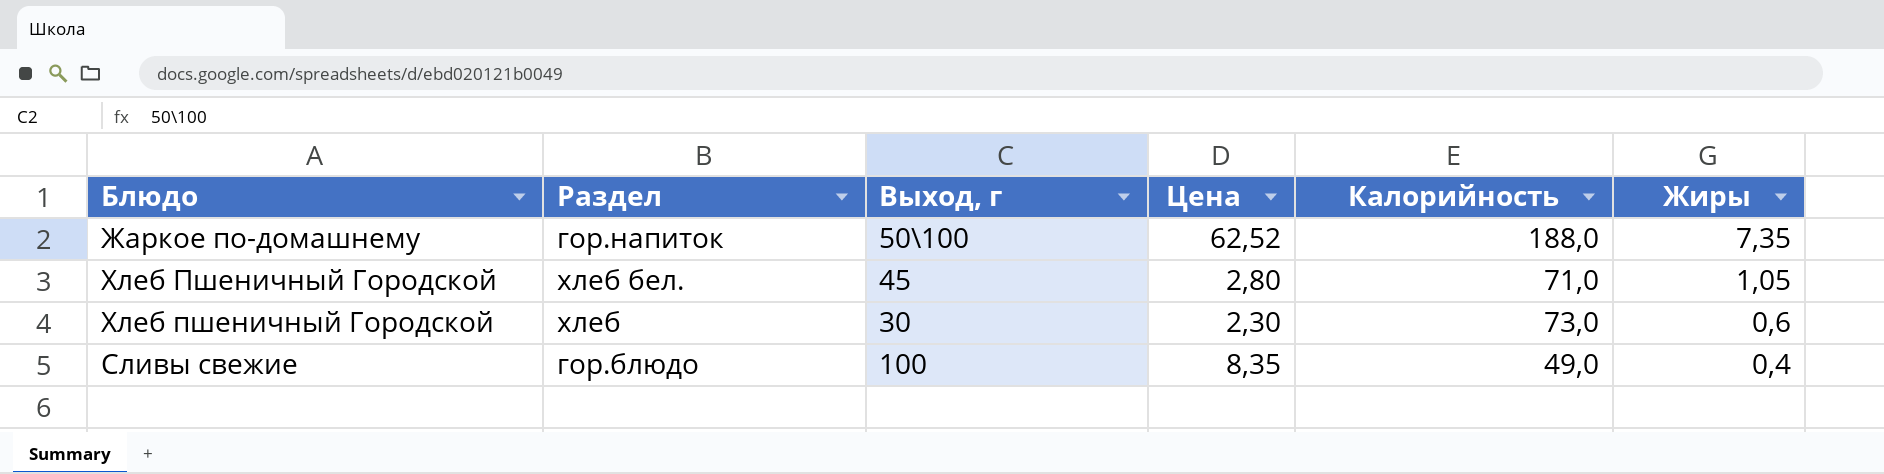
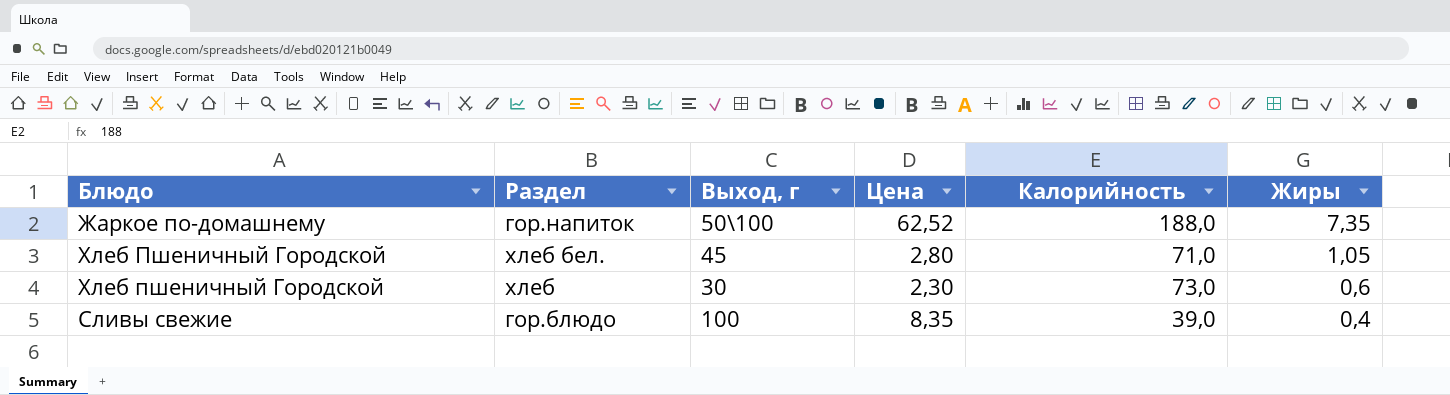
Сливы свежие | Калорийность: 49,0 -> 39,0

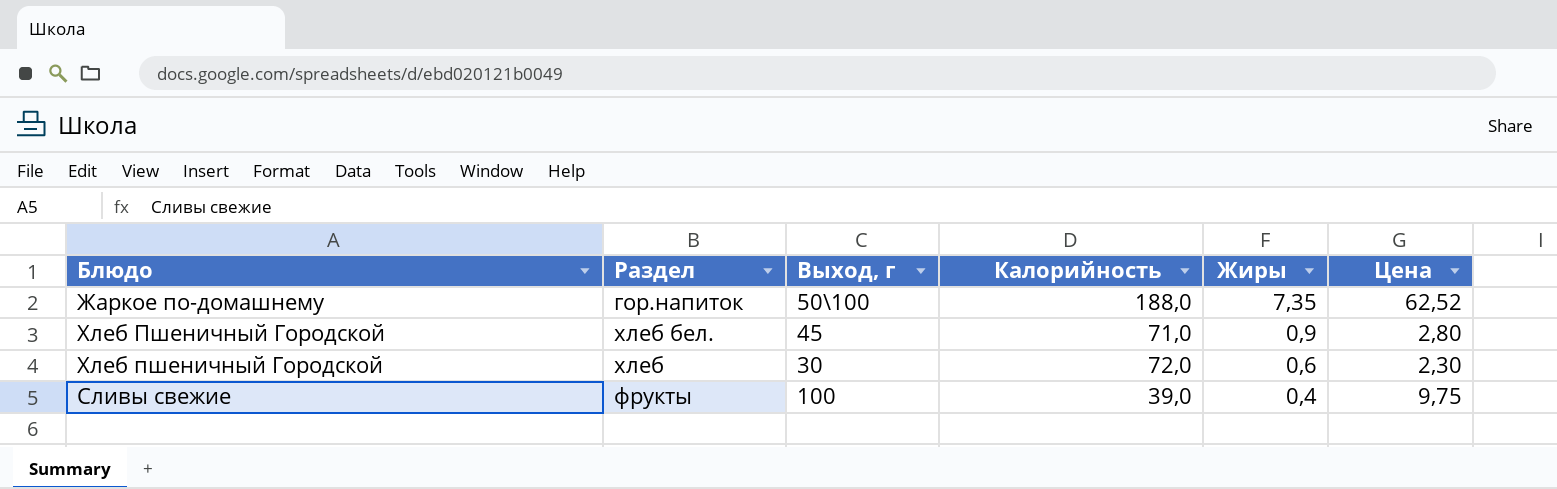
column Цена | position: 4 -> 6
Хлеб Пшеничный Городской | Жиры: 1,05 -> 0,9
Хлеб пшеничный Городской | Калорийность: 73,0 -> 72,0
Сливы свежие | Раздел: гор.блюдо -> фрукты
Сливы свежие | Цена: 8,35 -> 9,75

